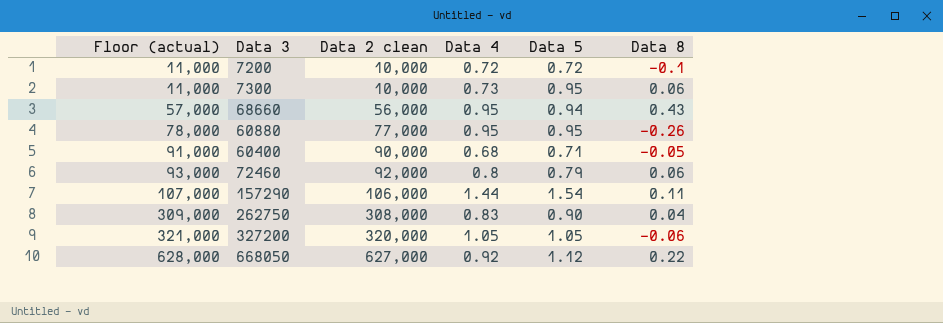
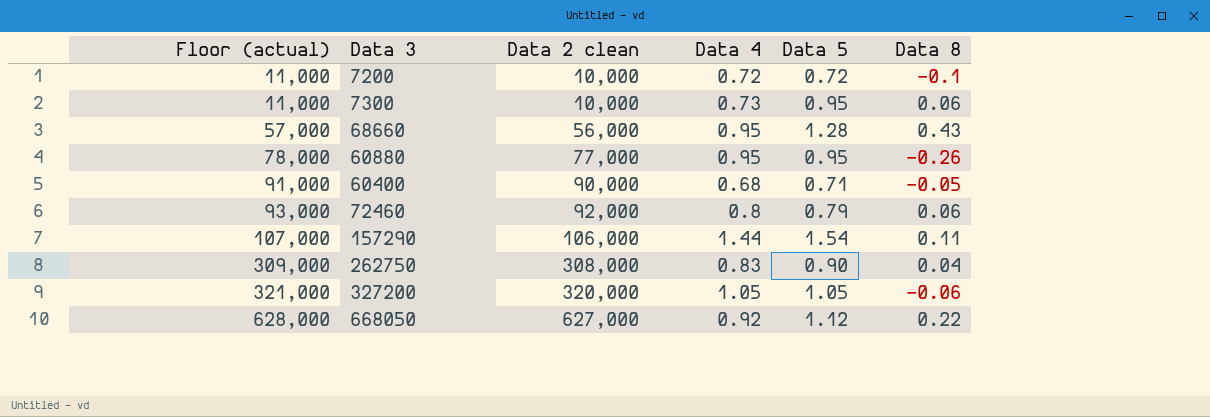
68660 | Data 5: 0.94 -> 1.28

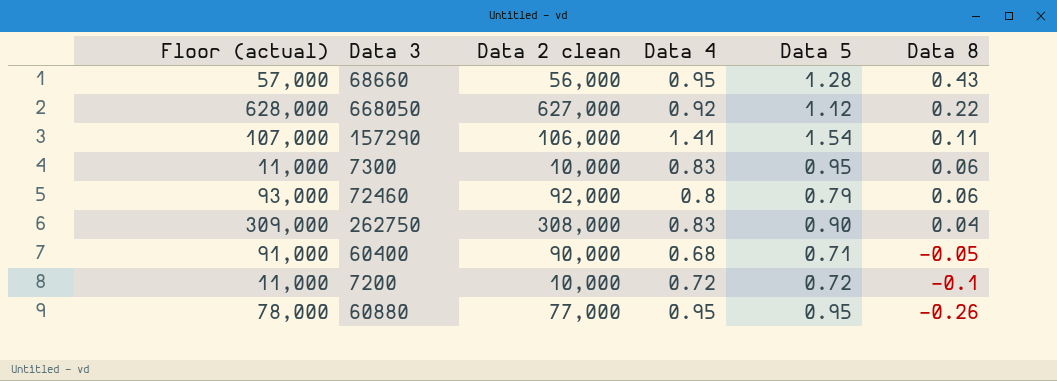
row order: Floor (actual) ascending -> Data 8 descending
row 327200: 321,000 | 320,000 | 1.05 | 1.05 | -0.06 -> none
157290 | Data 4: 1.44 -> 1.41
7300 | Data 4: 0.73 -> 0.83

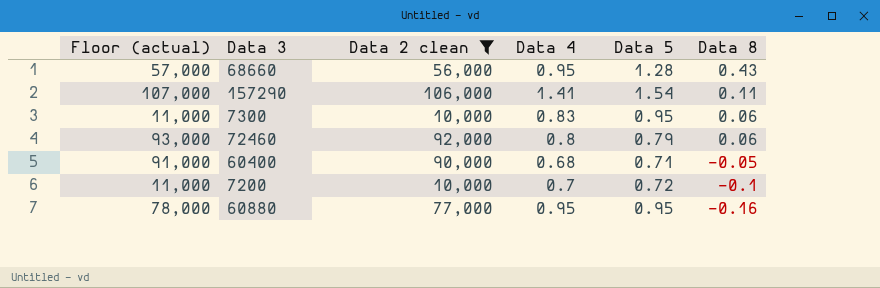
filter: none -> Data 2 clean <= 106,000
7200 | Data 4: 0.72 -> 0.7
60880 | Data 8: -0.26 -> -0.16

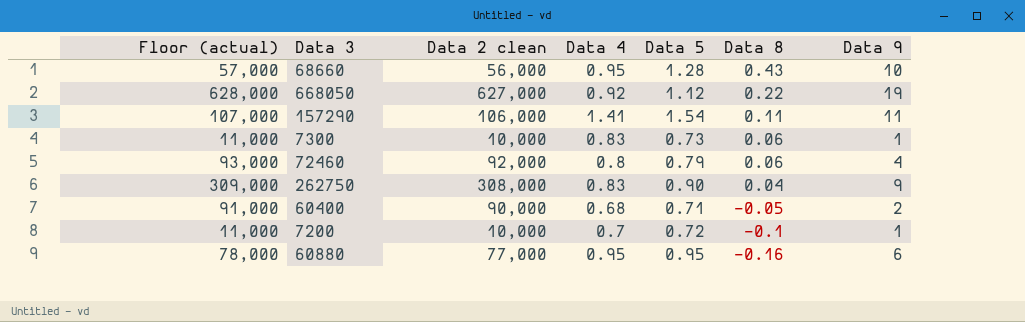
filter: Data 2 clean <= 106,000 -> none
column Data 9 | position: none -> 7
7300 | Data 5: 0.95 -> 0.73

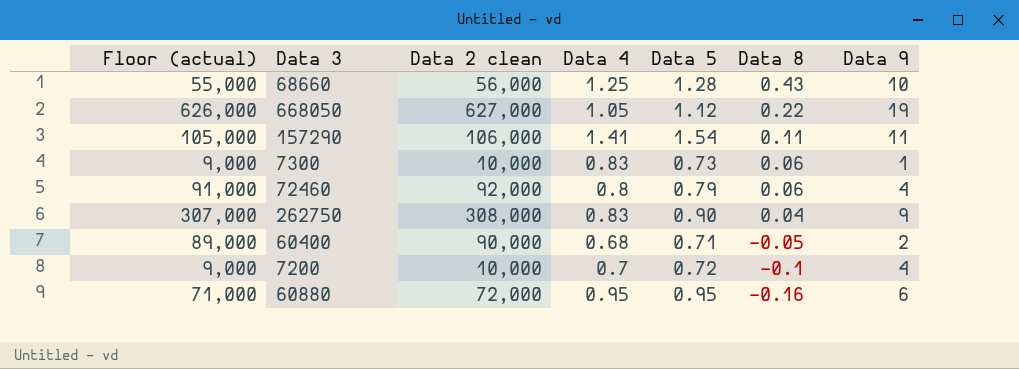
column Floor (actual) | formula: [Data 2 clean] + 1000 -> [Data 2 clean] - 1000
68660 | Data 4: 0.95 -> 1.25
668050 | Data 4: 0.92 -> 1.05
7200 | Data 9: 1 -> 4
60880 | Data 2 clean: 77,000 -> 72,000

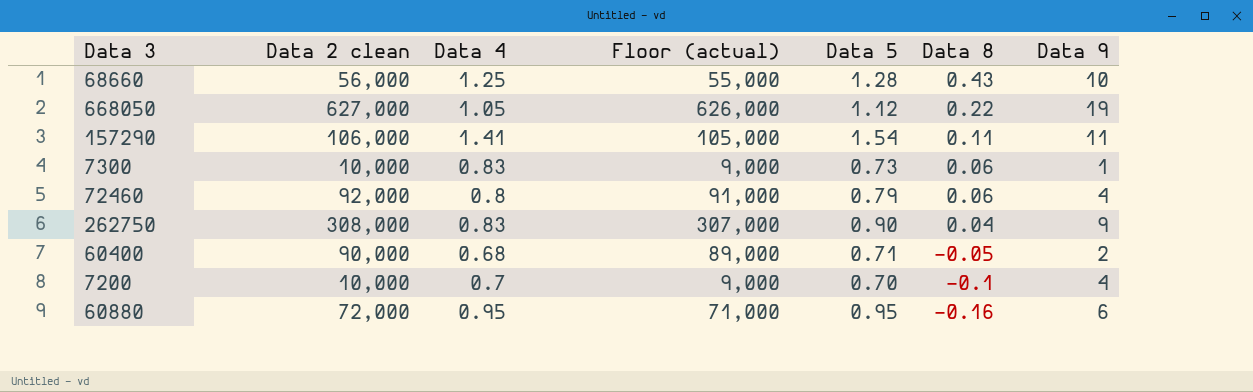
column Floor (actual) | position: 1 -> 4
7200 | Data 5: 0.72 -> 0.70

